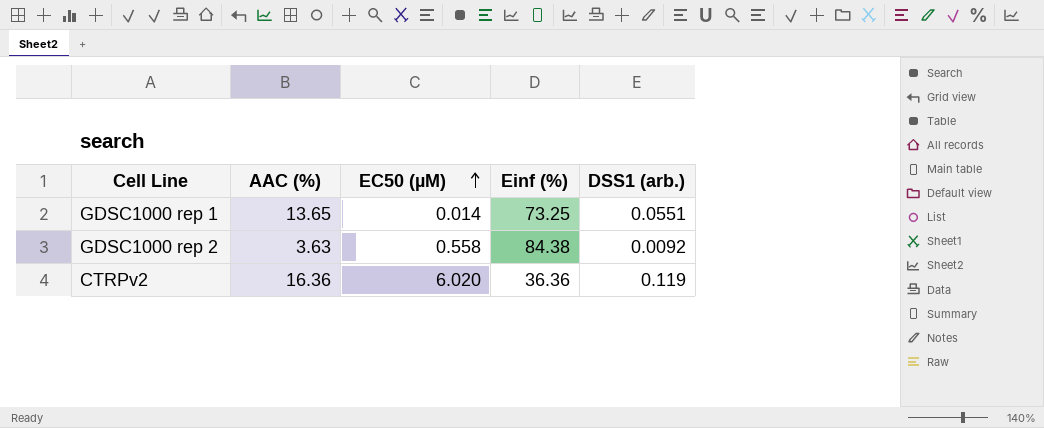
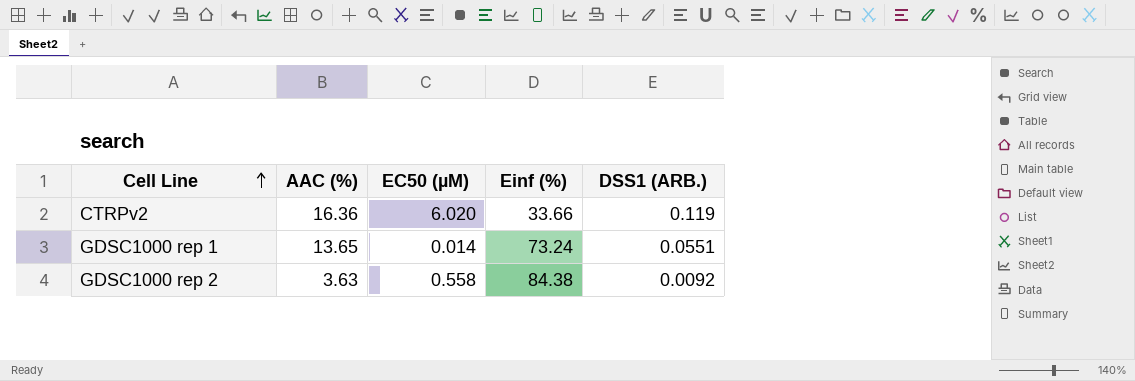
row order: EC50 (µM) ascending -> Cell Line ascending
column name: DSS1 (arb.) -> DSS1 (ARB.)
CTRPv2 | Einf (%): 36.36 -> 33.66
GDSC1000 rep 1 | Einf (%): 73.25 -> 73.24

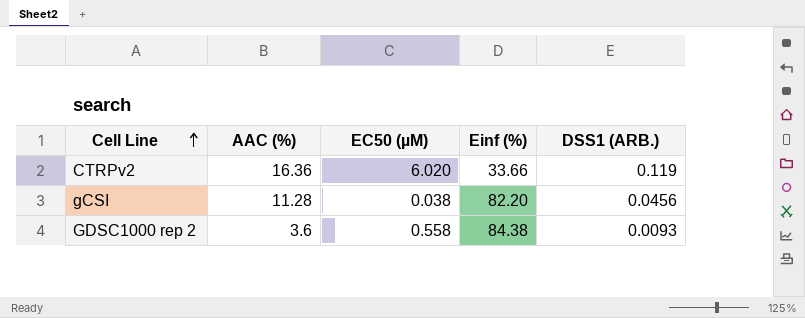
row GDSC1000 rep 1: 13.65 | 0.014 | 73.24 | 0.0551 -> none
row gCSI: none -> 11.28 | 0.038 | 82.20 | 0.0456
GDSC1000 rep 2 | AAC (%): 3.63 -> 3.6
GDSC1000 rep 2 | DSS1 (ARB.): 0.0092 -> 0.0093

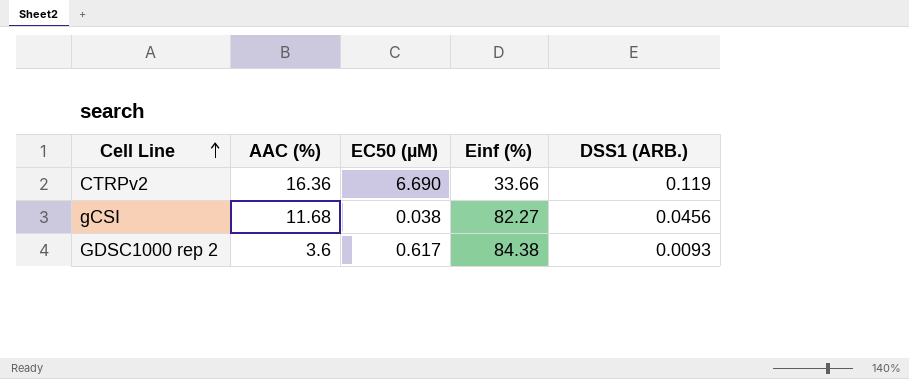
CTRPv2 | EC50 (µM): 6.020 -> 6.690
gCSI | AAC (%): 11.28 -> 11.68
gCSI | Einf (%): 82.20 -> 82.27
GDSC1000 rep 2 | EC50 (µM): 0.558 -> 0.617

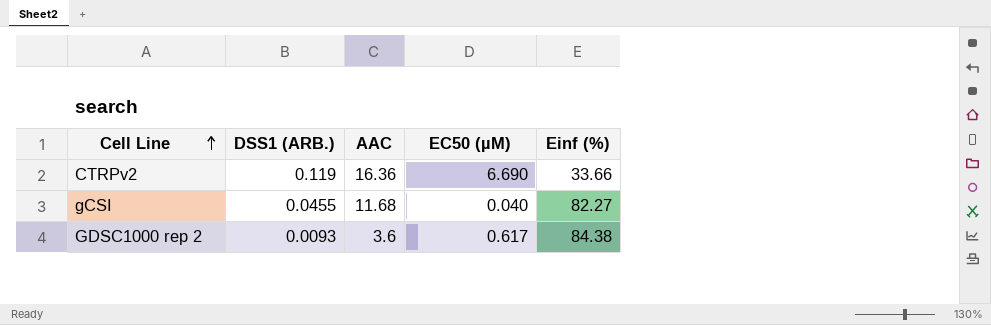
column DSS1 (ARB.) | position: 5 -> 2
column name: AAC (%) -> AAC
gCSI | DSS1 (ARB.): 0.0456 -> 0.0455
gCSI | EC50 (µM): 0.038 -> 0.040

